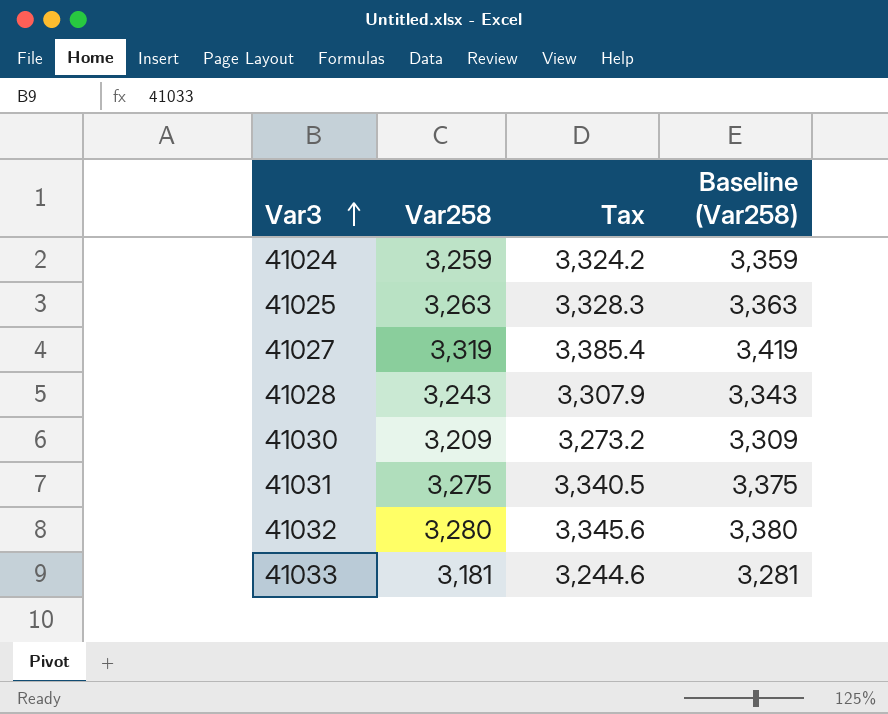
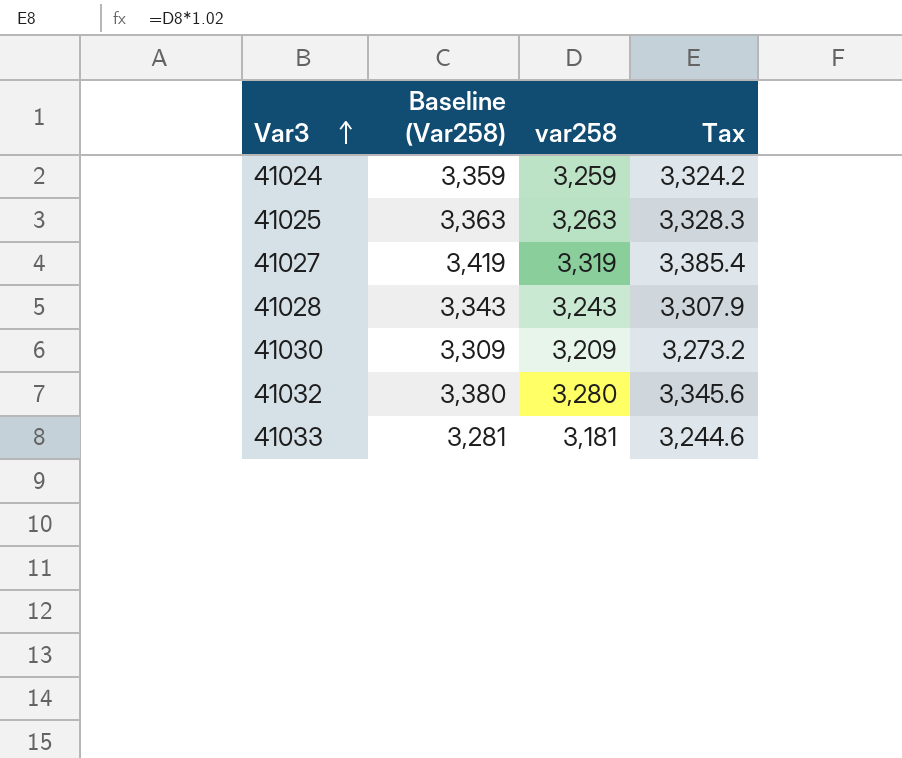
column Baseline (Var258) | position: 4 -> 2
column name: Var258 -> var258
row 41031: 3,275 | 3,340.5 | 3,375 -> none

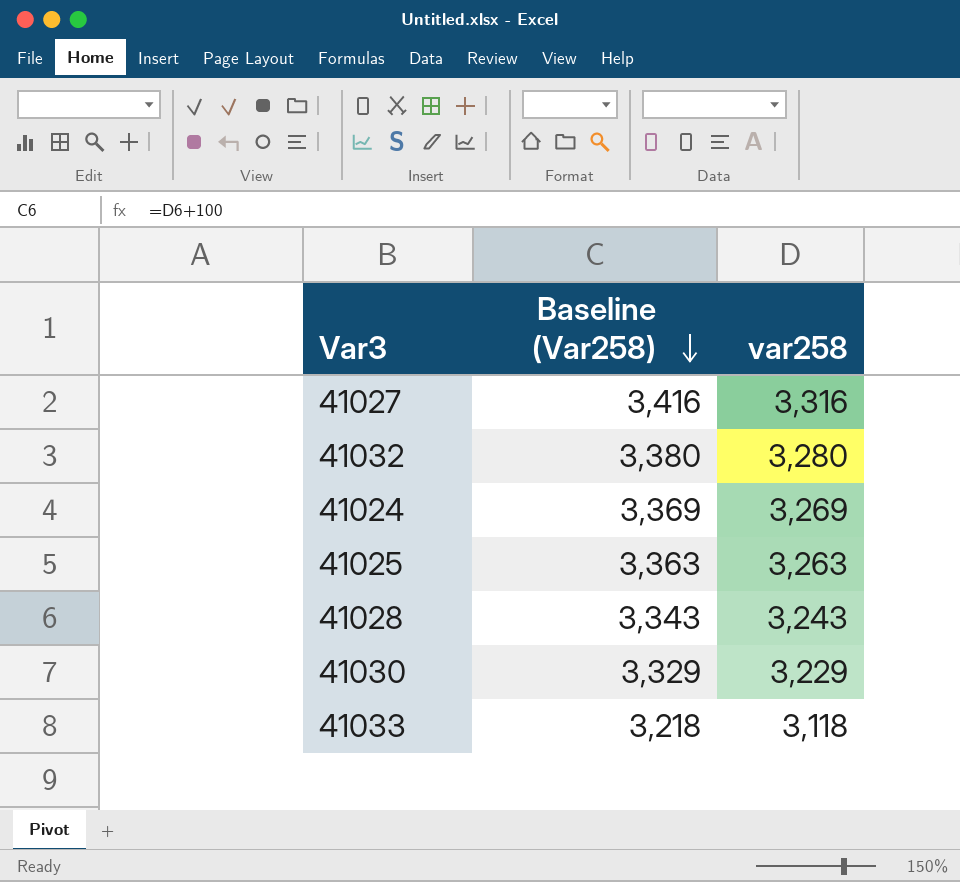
row order: Var3 ascending -> Baseline (Var258) descending
column Tax | formula: [var258] * 1.02 -> none
41027 | Baseline (Var258): 3,419 -> 3,416
41027 | var258: 3,319 -> 3,316
41024 | Baseline (Var258): 3,359 -> 3,369
41024 | var258: 3,259 -> 3,269
41030 | Baseline (Var258): 3,309 -> 3,329
41030 | var258: 3,209 -> 3,229
41033 | Baseline (Var258): 3,281 -> 3,218
41033 | var258: 3,181 -> 3,118

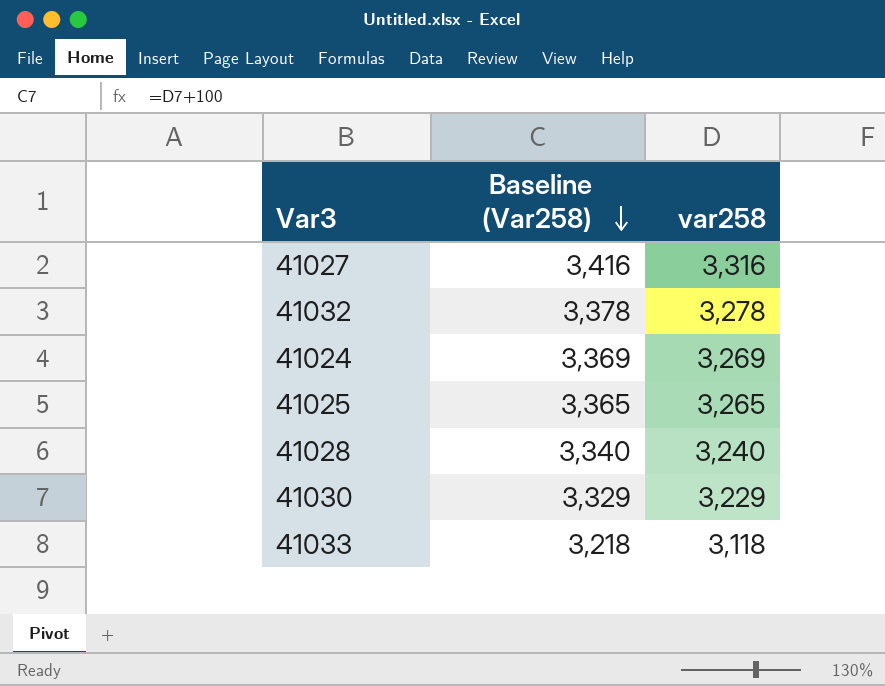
41032 | Baseline (Var258): 3,380 -> 3,378
41032 | var258: 3,280 -> 3,278
41025 | Baseline (Var258): 3,363 -> 3,365
41025 | var258: 3,263 -> 3,265
41028 | Baseline (Var258): 3,343 -> 3,340
41028 | var258: 3,243 -> 3,240

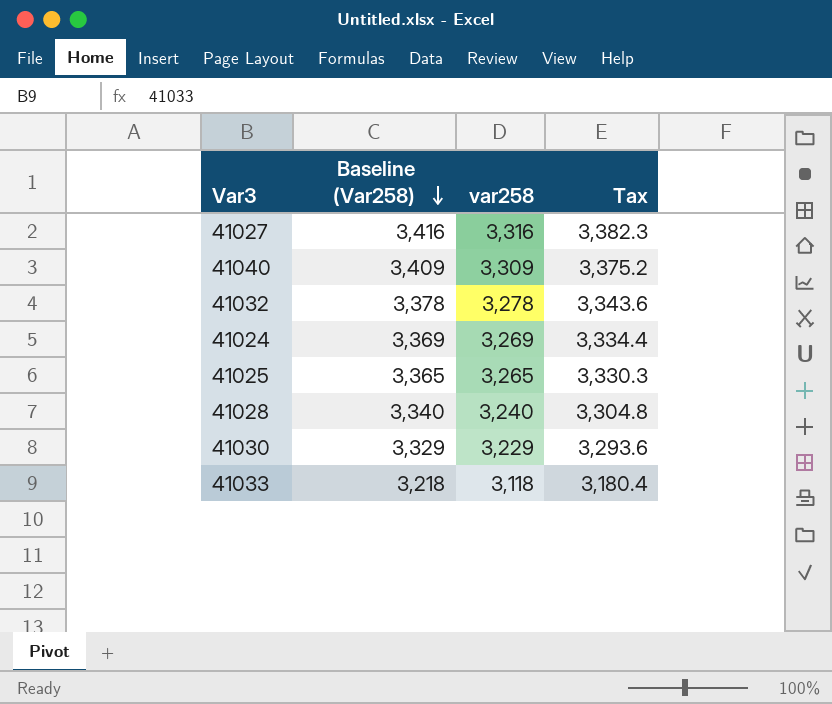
column Tax | formula: none -> [var258] * 1.02
row 41040: none -> 3,409 | 3,309 | 3,375.2

